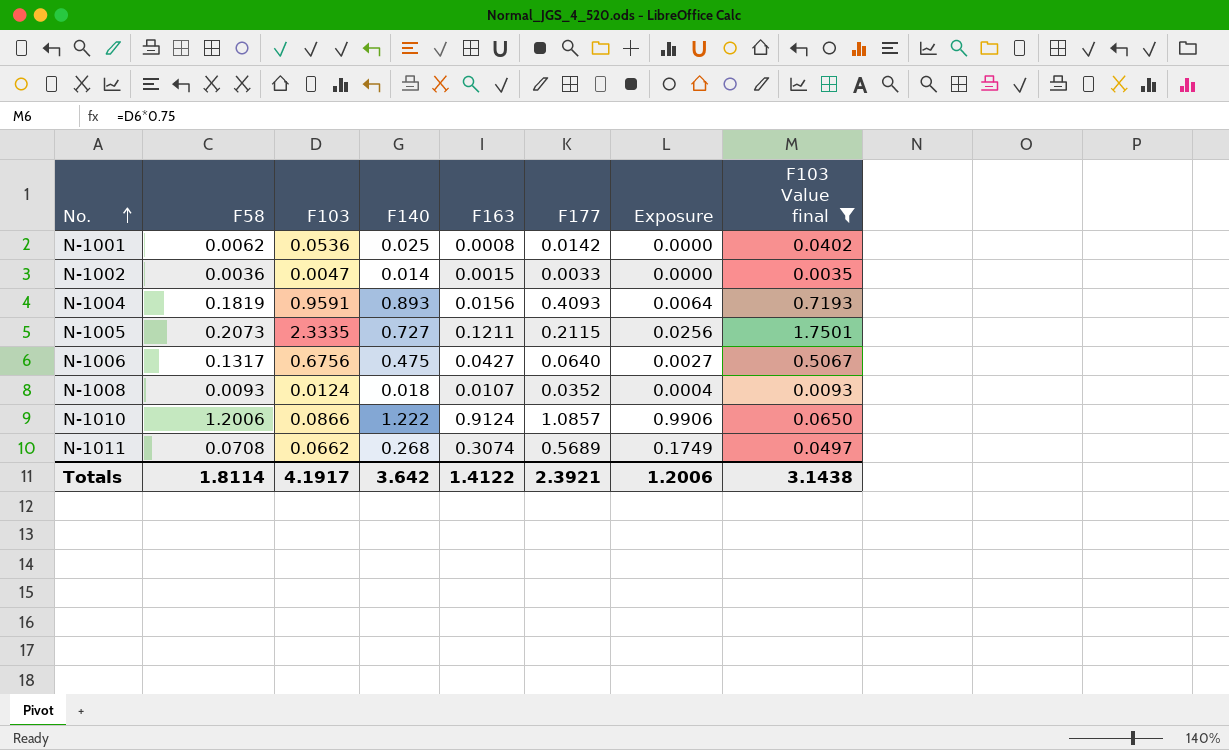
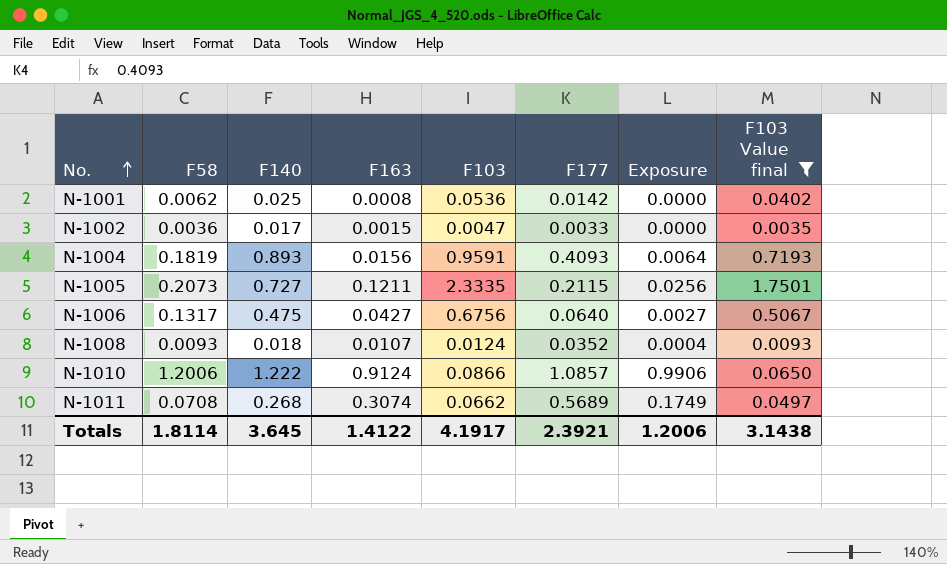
column F103 | position: 3 -> 5
N-1002 | F140: 0.014 -> 0.017
Totals | F140: 3.642 -> 3.645

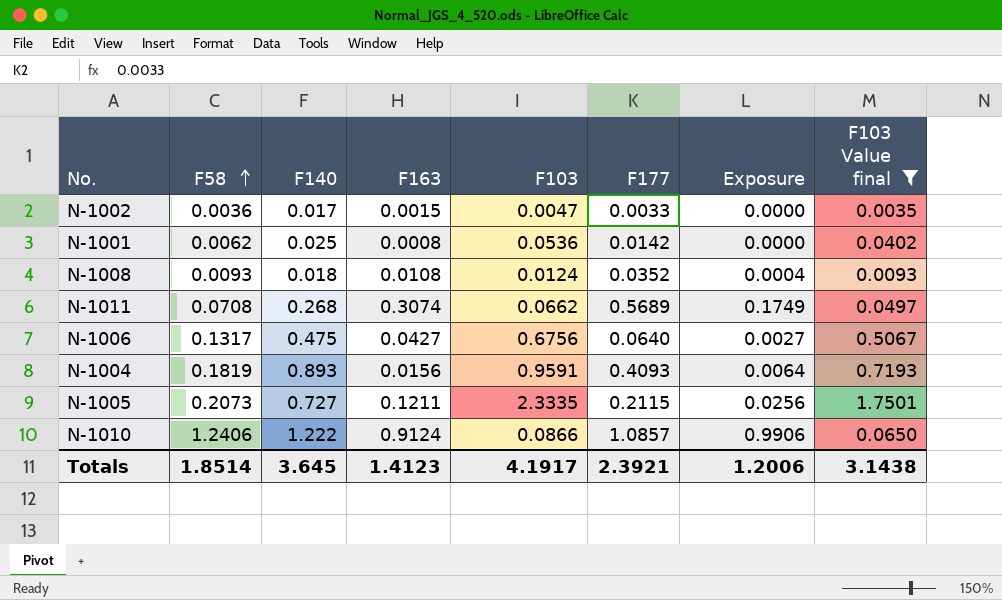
row order: No. ascending -> F58 ascending
N-1008 | F163: 0.0107 -> 0.0108
N-1010 | F58: 1.2006 -> 1.2406
Totals | F58: 1.8114 -> 1.8514
Totals | F163: 1.4122 -> 1.4123

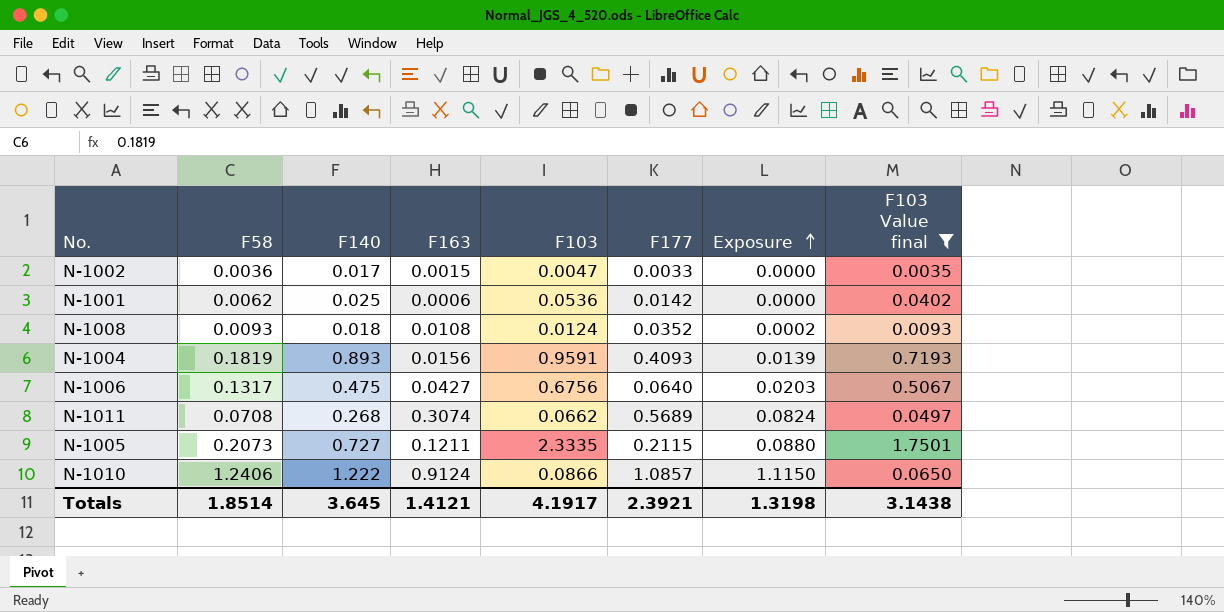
row order: F58 ascending -> Exposure ascending
column Exposure | formula: [F163] * [F177] -> [F140] * [F163]
N-1001 | F163: 0.0008 -> 0.0006
Totals | F163: 1.4123 -> 1.4121
Totals | Exposure: 1.2006 -> 1.3198

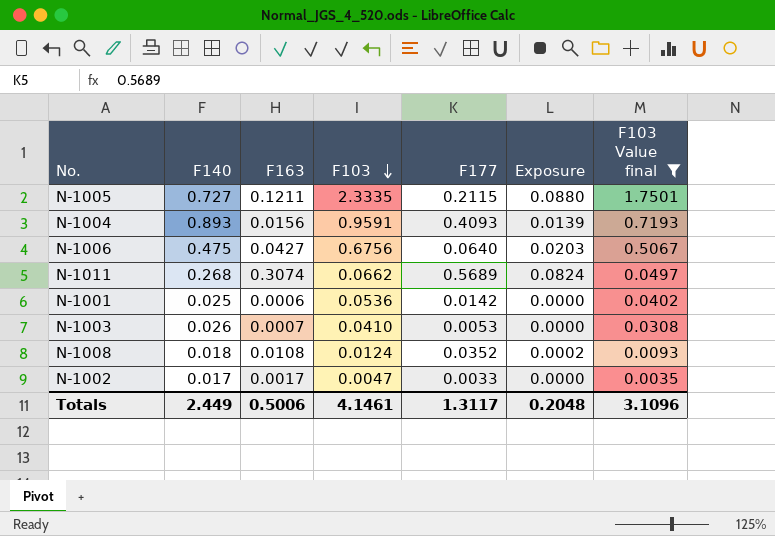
row order: Exposure ascending -> F103 descending
column F58 | position: 2 -> none
row N-1010: 1.2406 | 1.222 | 0.9124 | 0.0866 | 1.0857 | 1.1150 | 0.0650 -> none
row N-1003: none -> 0.026 | 0.0007 | 0.0410 | 0.0053 | 0.0000 | 0.0308
N-1002 | F163: 0.0015 -> 0.0017
Totals | F140: 3.645 -> 2.449
Totals | F163: 1.4121 -> 0.5006
Totals | F103: 4.1917 -> 4.1461
Totals | F177: 2.3921 -> 1.3117
Totals | Exposure: 1.3198 -> 0.2048
Totals | F103 Value final: 3.1438 -> 3.1096

